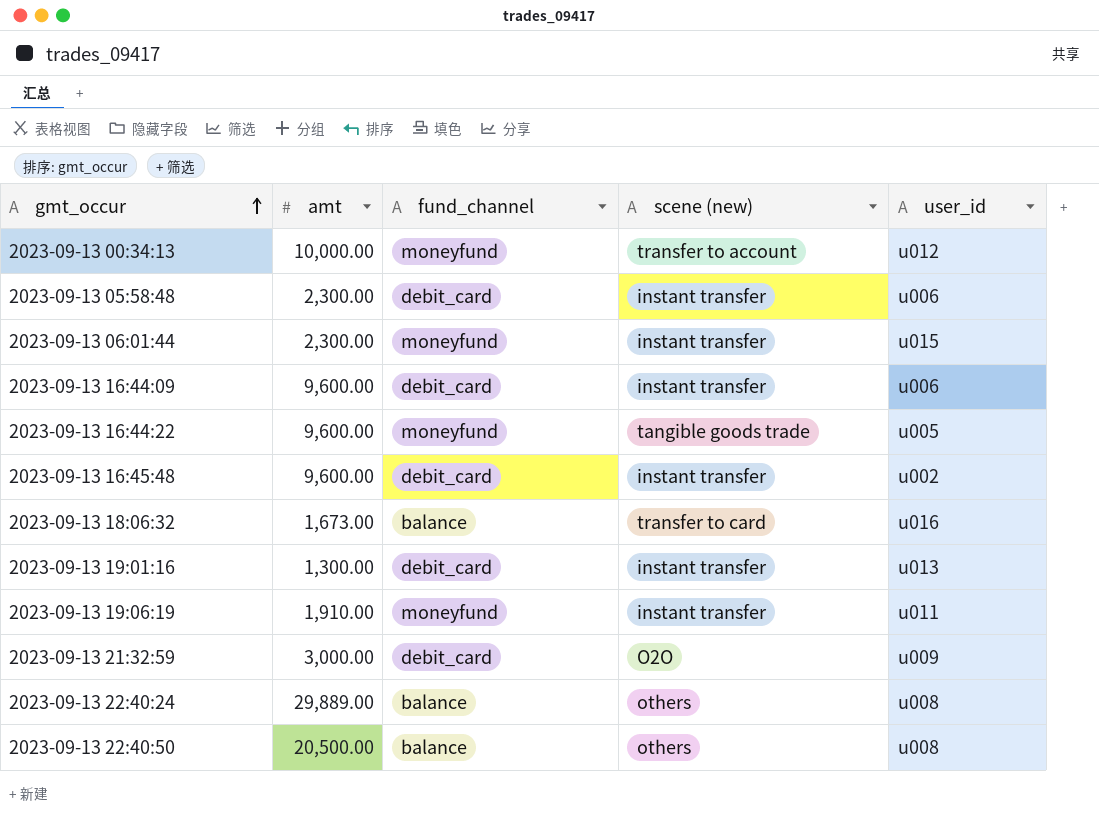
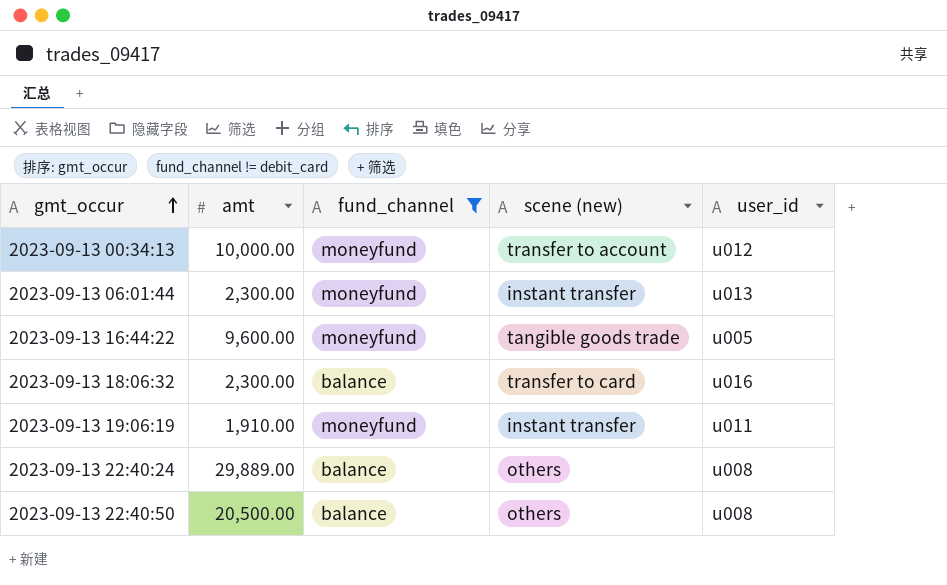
filter: none -> fund_channel != debit_card
2023-09-13 06:01:44 | user_id: u015 -> u013
2023-09-13 18:06:32 | amt: 1,673.00 -> 2,300.00

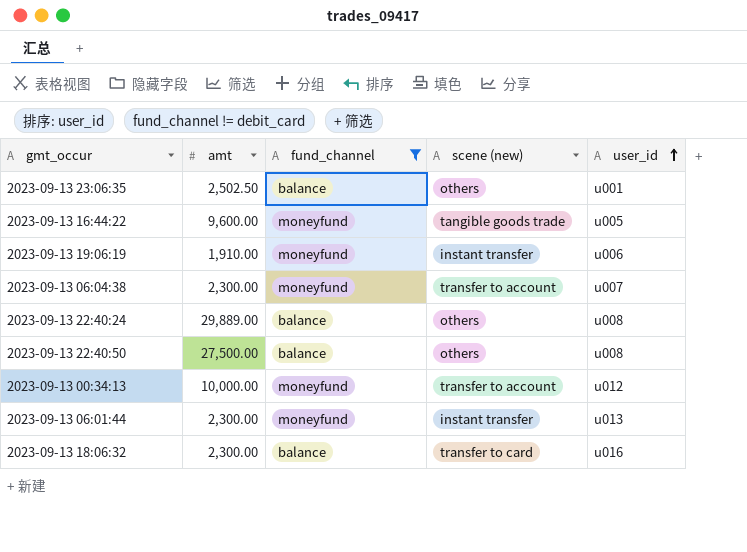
row order: gmt_occur ascending -> user_id ascending
row 2023-09-13 23:06:35: none -> 2,502.50 | balance | others | u001
2023-09-13 19:06:19 | user_id: u011 -> u006
row 2023-09-13 06:04:38: none -> 2,300.00 | moneyfund | transfer to account | u007
2023-09-13 22:40:50 | amt: 20,500.00 -> 27,500.00

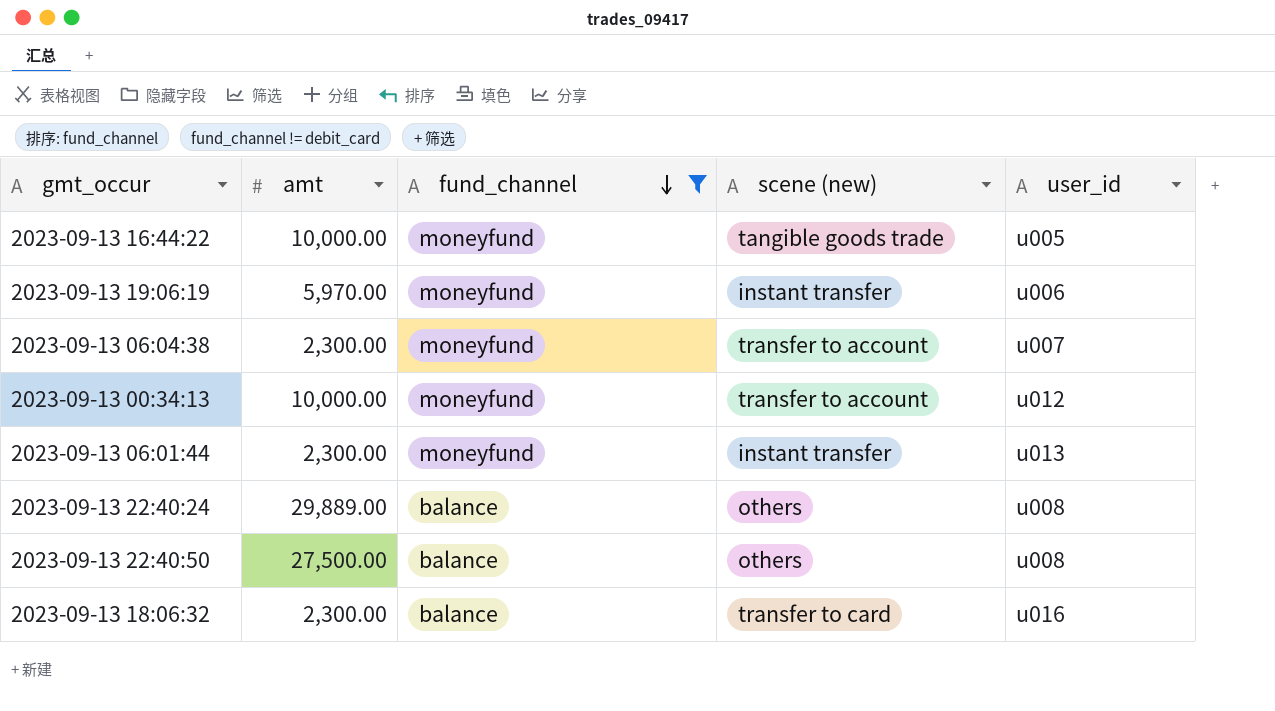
row order: user_id ascending -> fund_channel descending
row 2023-09-13 23:06:35: 2,502.50 | balance | others | u001 -> none
2023-09-13 16:44:22 | amt: 9,600.00 -> 10,000.00
2023-09-13 19:06:19 | amt: 1,910.00 -> 5,970.00

